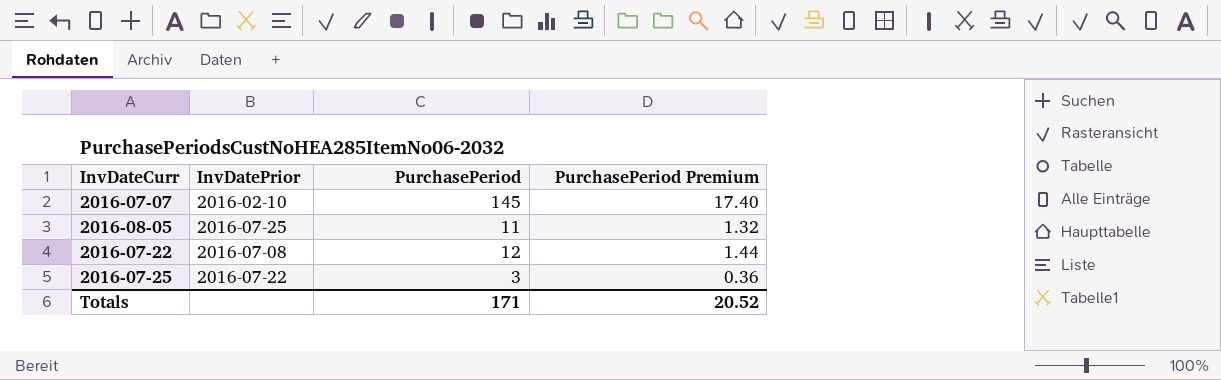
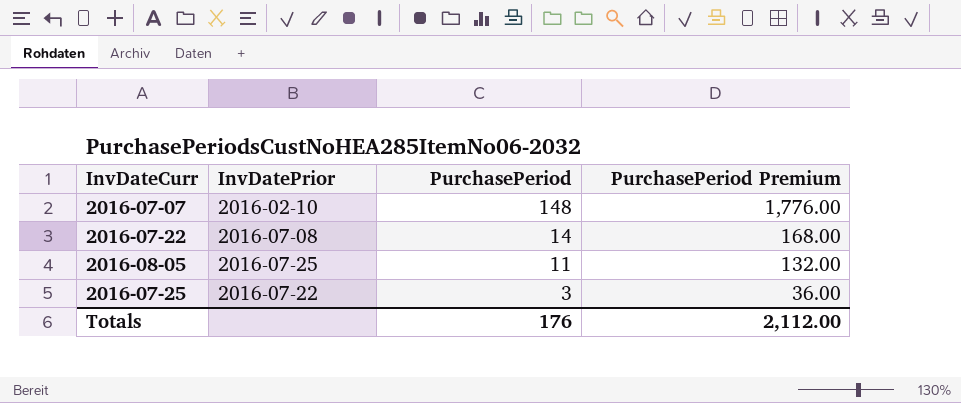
row order: none -> PurchasePeriod descending
column PurchasePeriod Premium | formula: [PurchasePeriod] * 0.12 -> [PurchasePeriod] * 12
2016-07-07 | PurchasePeriod: 145 -> 148
2016-07-22 | PurchasePeriod: 12 -> 14
Totals | PurchasePeriod: 171 -> 176
Totals | PurchasePeriod Premium: 20.52 -> 2,112.00

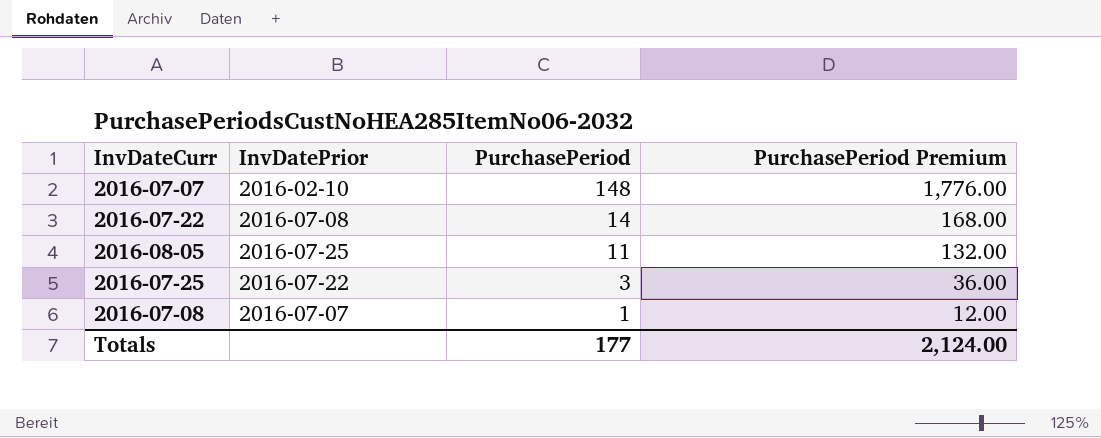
row 2016-07-08: none -> 2016-07-07 | 1 | 12.00
Totals | PurchasePeriod: 176 -> 177
Totals | PurchasePeriod Premium: 2,112.00 -> 2,124.00

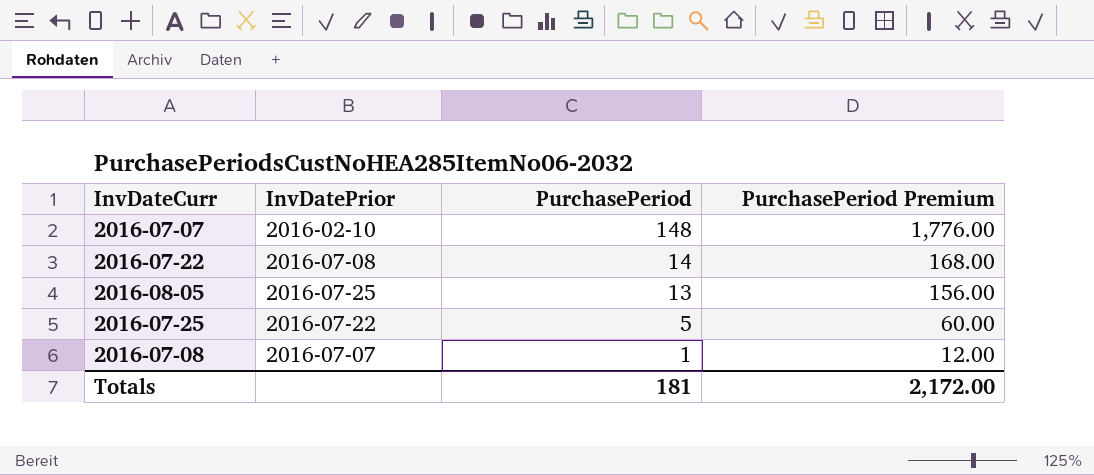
2016-08-05 | PurchasePeriod: 11 -> 13
2016-08-05 | PurchasePeriod Premium: 132.00 -> 156.00
2016-07-25 | PurchasePeriod: 3 -> 5
2016-07-25 | PurchasePeriod Premium: 36.00 -> 60.00
Totals | PurchasePeriod: 177 -> 181
Totals | PurchasePeriod Premium: 2,124.00 -> 2,172.00

